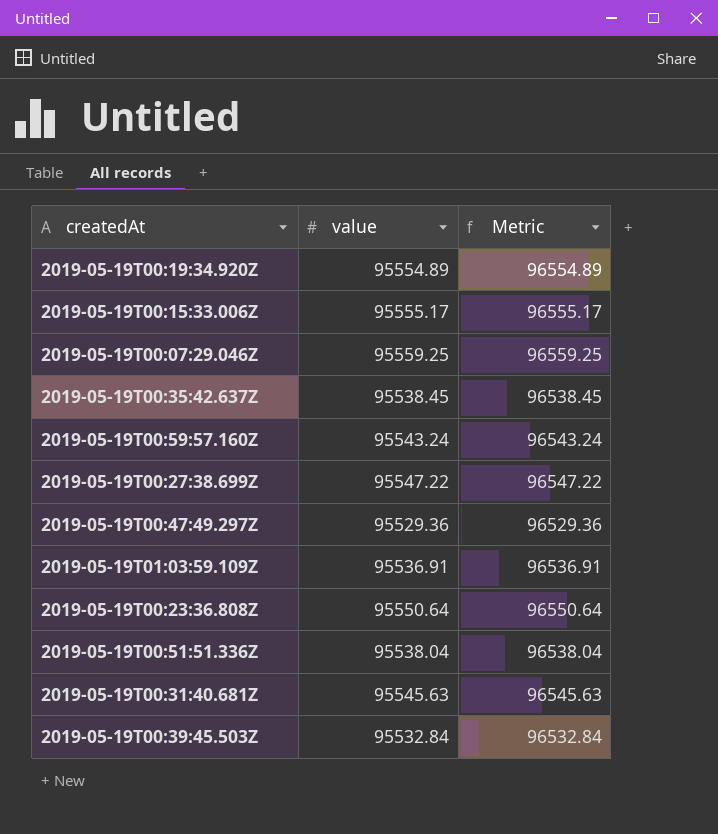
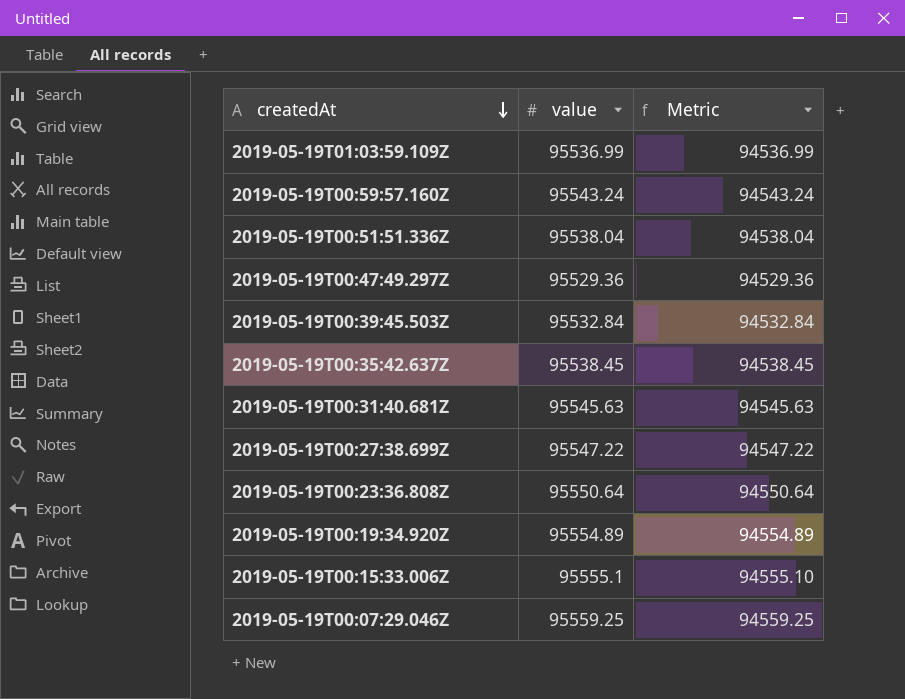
row order: none -> createdAt descending
column Metric | formula: [value] + 1000 -> [value] - 1000
2019-05-19T01:03:59.109Z | value: 95536.91 -> 95536.99
2019-05-19T00:15:33.006Z | value: 95555.17 -> 95555.1

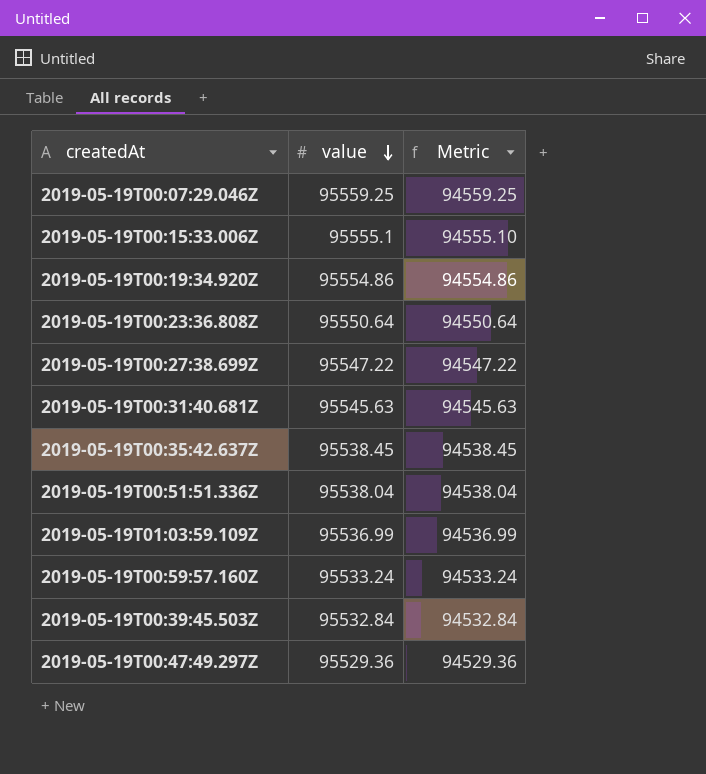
row order: createdAt descending -> value descending
2019-05-19T00:19:34.920Z | value: 95554.89 -> 95554.86
2019-05-19T00:19:34.920Z | Metric: 94554.89 -> 94554.86
2019-05-19T00:59:57.160Z | value: 95543.24 -> 95533.24
2019-05-19T00:59:57.160Z | Metric: 94543.24 -> 94533.24

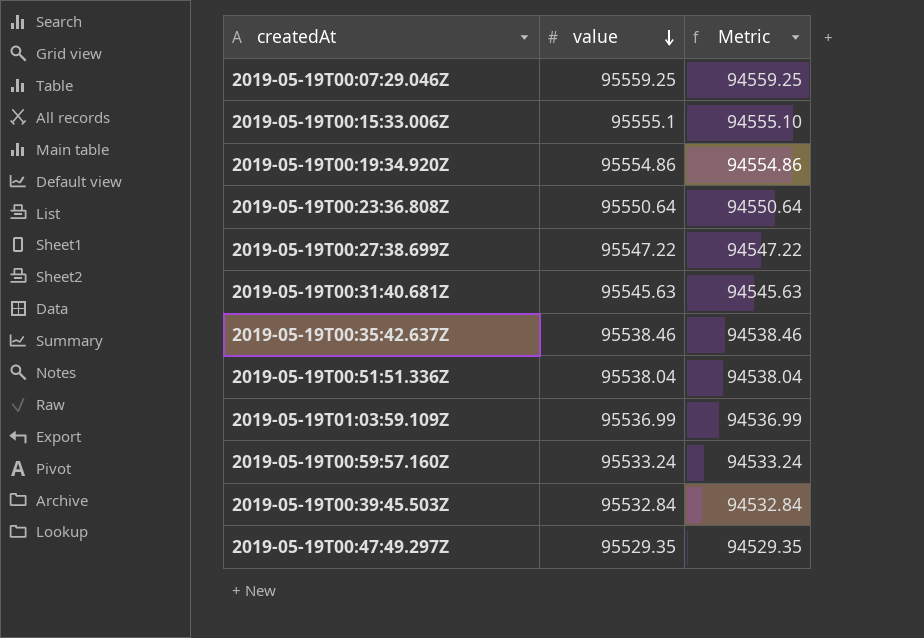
2019-05-19T00:35:42.637Z | value: 95538.45 -> 95538.46
2019-05-19T00:35:42.637Z | Metric: 94538.45 -> 94538.46
2019-05-19T00:47:49.297Z | value: 95529.36 -> 95529.35
2019-05-19T00:47:49.297Z | Metric: 94529.36 -> 94529.35

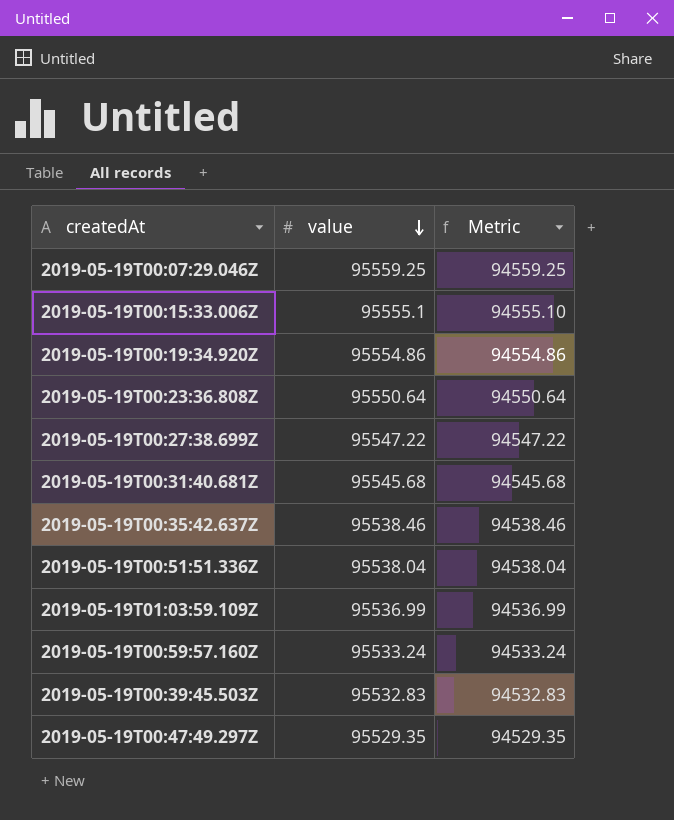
2019-05-19T00:31:40.681Z | value: 95545.63 -> 95545.68
2019-05-19T00:31:40.681Z | Metric: 94545.63 -> 94545.68
2019-05-19T00:39:45.503Z | value: 95532.84 -> 95532.83
2019-05-19T00:39:45.503Z | Metric: 94532.84 -> 94532.83

